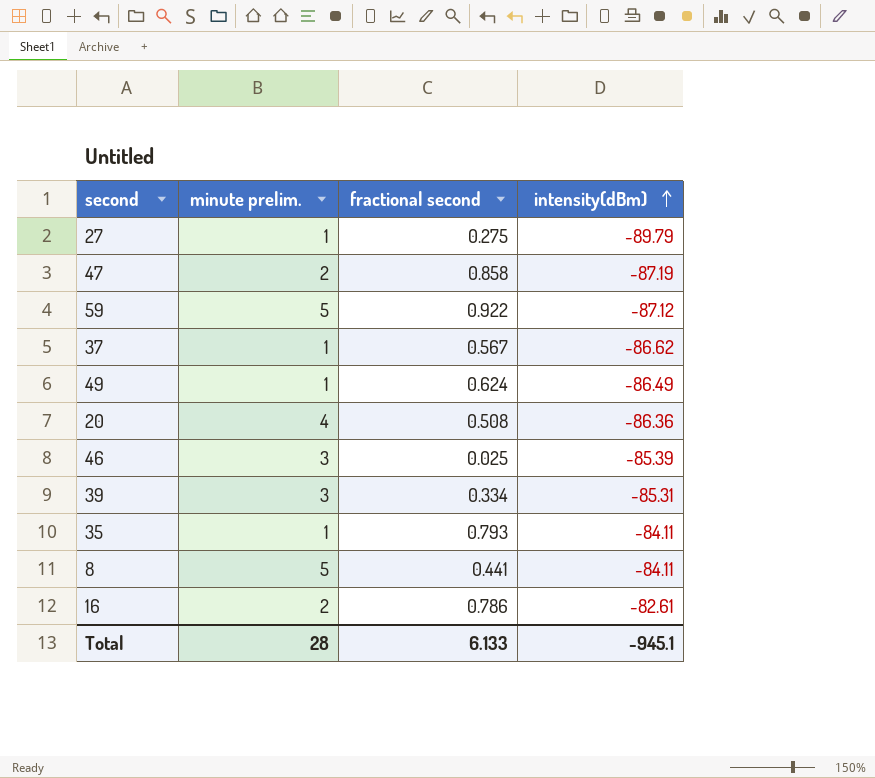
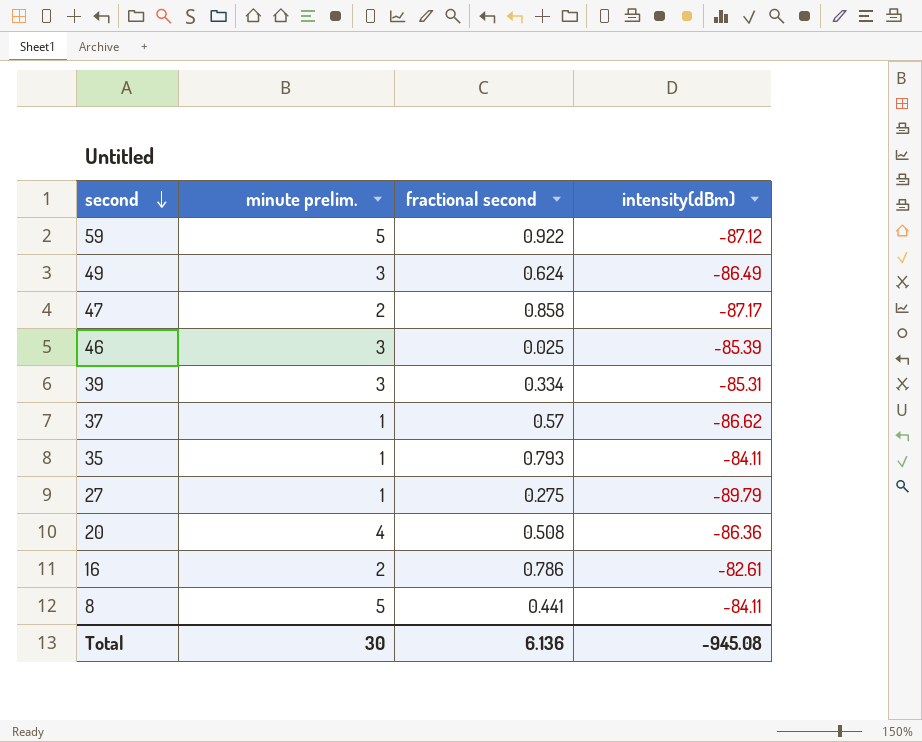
row order: intensity(dBm) ascending -> second descending
49 | minute prelim.: 1 -> 3
47 | intensity(dBm): -87.19 -> -87.17
37 | fractional second: 0.567 -> 0.57
Total | minute prelim.: 28 -> 30
Total | fractional second: 6.133 -> 6.136
Total | intensity(dBm): -945.1 -> -945.08

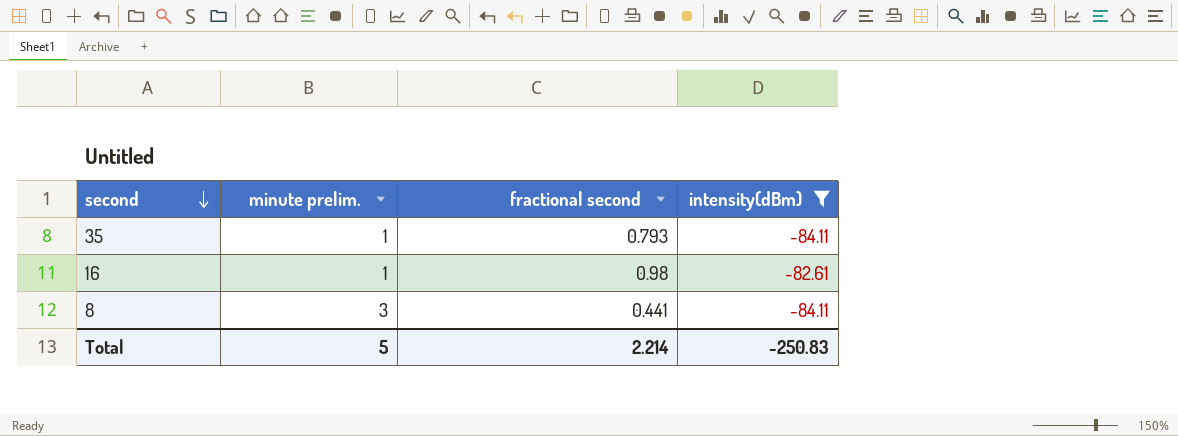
filter: none -> intensity(dBm) >= -84.11
16 | minute prelim.: 2 -> 1
16 | fractional second: 0.786 -> 0.98
8 | minute prelim.: 5 -> 3
Total | minute prelim.: 30 -> 5
Total | fractional second: 6.136 -> 2.214
Total | intensity(dBm): -945.08 -> -250.83

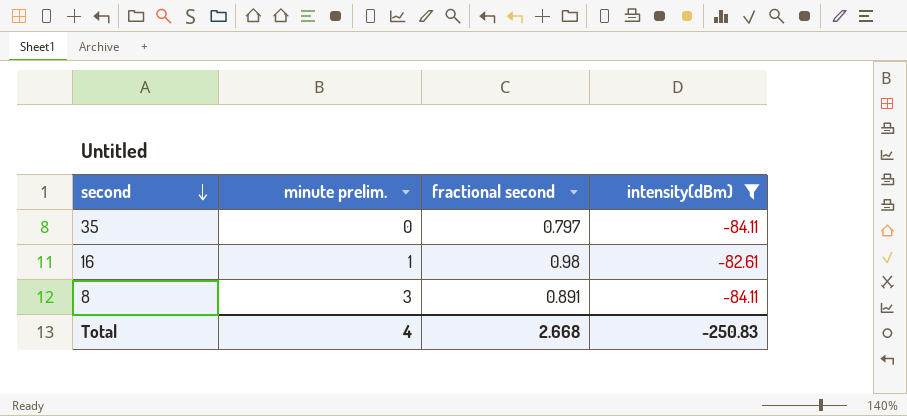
35 | minute prelim.: 1 -> 0
35 | fractional second: 0.793 -> 0.797
8 | fractional second: 0.441 -> 0.891
Total | minute prelim.: 5 -> 4
Total | fractional second: 2.214 -> 2.668

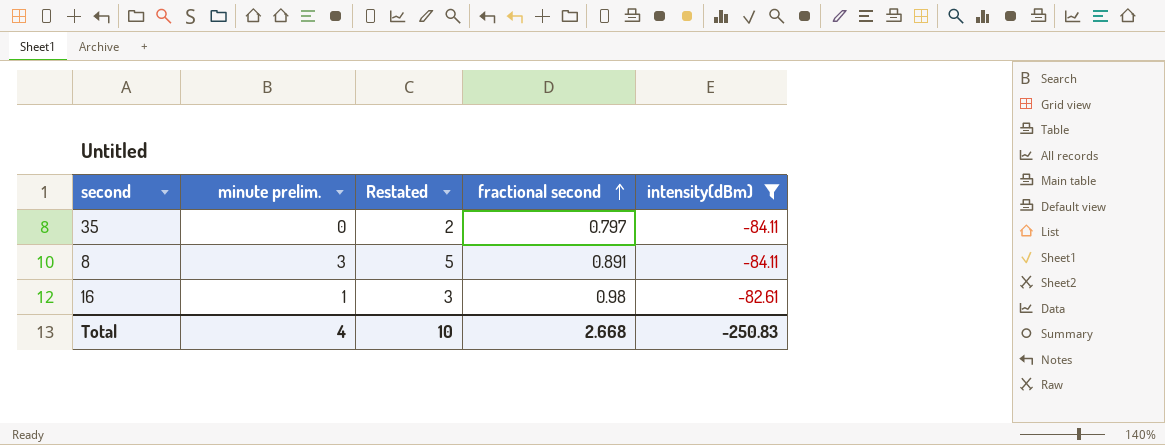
row order: second descending -> fractional second ascending
column Restated | formula: none -> [minute prelim.] + 2

